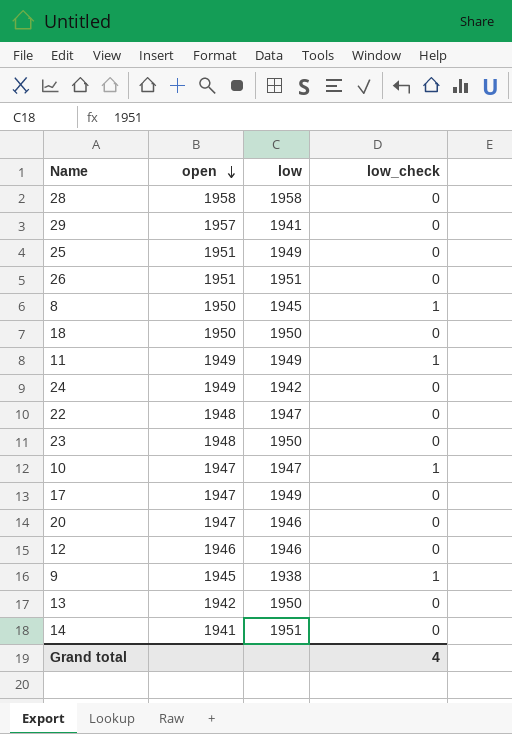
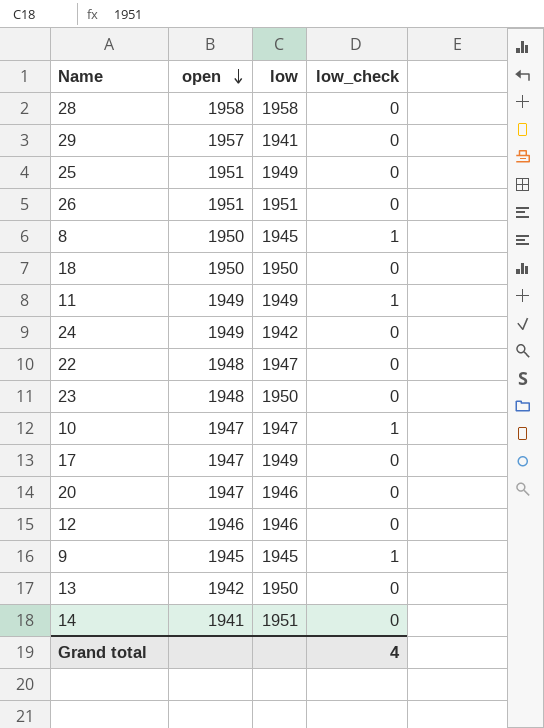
9 | low: 1938 -> 1945

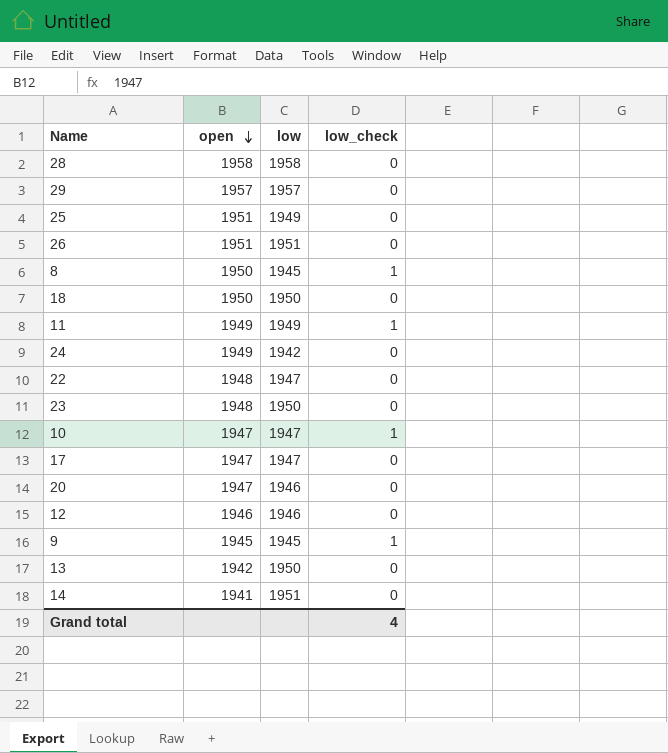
29 | low: 1941 -> 1957
17 | low: 1949 -> 1947

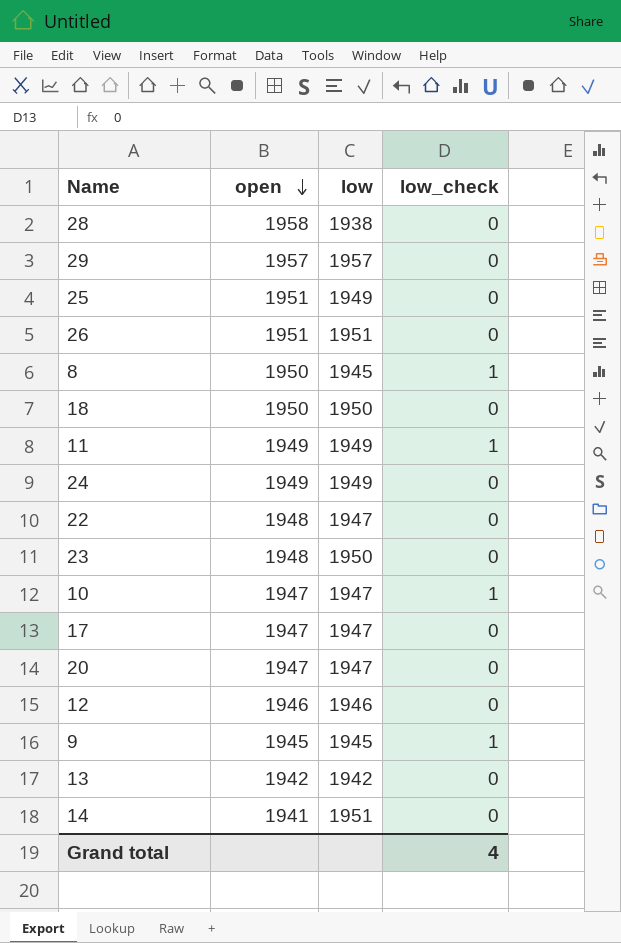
28 | low: 1958 -> 1938
24 | low: 1942 -> 1949
20 | low: 1946 -> 1947
13 | low: 1950 -> 1942

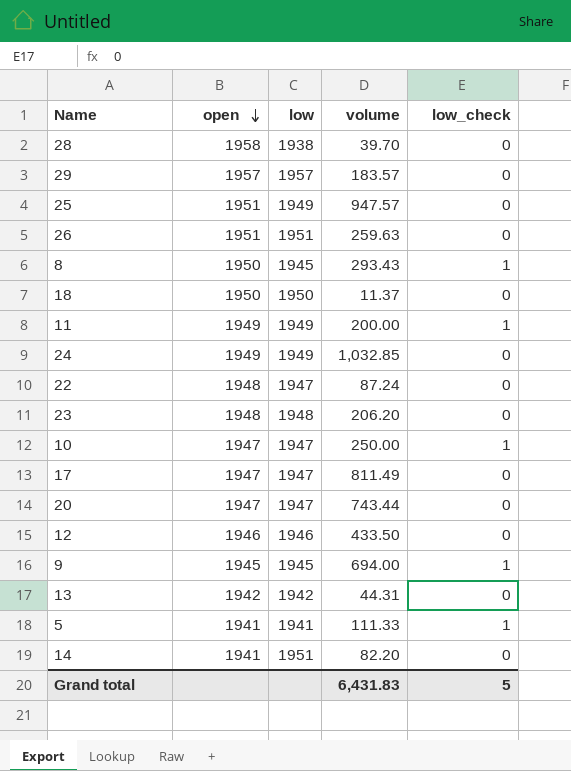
column volume | position: none -> 4
23 | low: 1950 -> 1948
row 5: none -> 1941 | 1941 | 111.33 | 1
Grand total | low_check: 4 -> 5

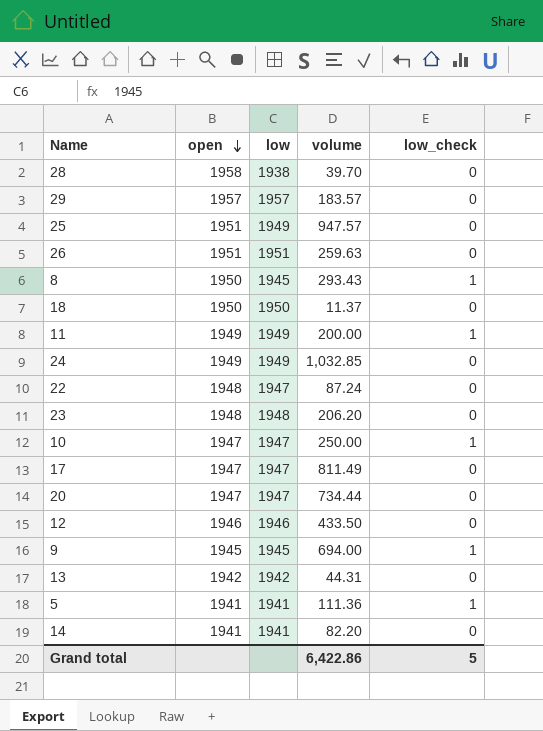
20 | volume: 743.44 -> 734.44
5 | volume: 111.33 -> 111.36
14 | low: 1951 -> 1941
Grand total | volume: 6,431.83 -> 6,422.86

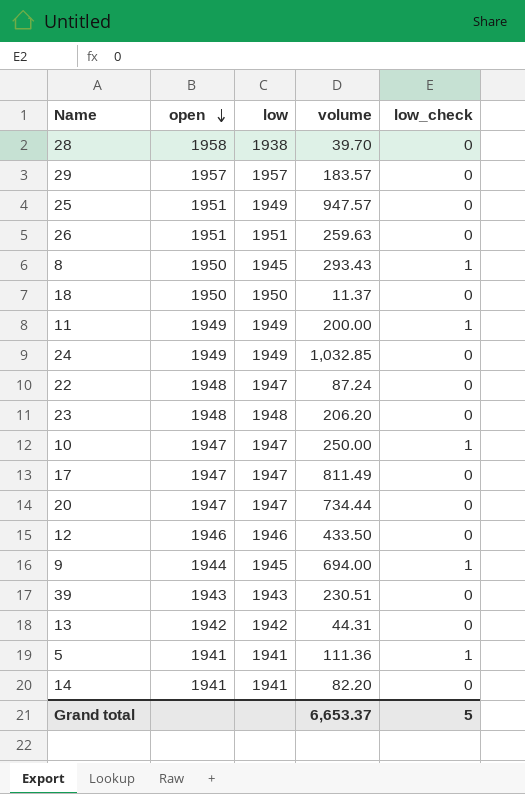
9 | open: 1945 -> 1944
row 39: none -> 1943 | 1943 | 230.51 | 0
Grand total | volume: 6,422.86 -> 6,653.37

